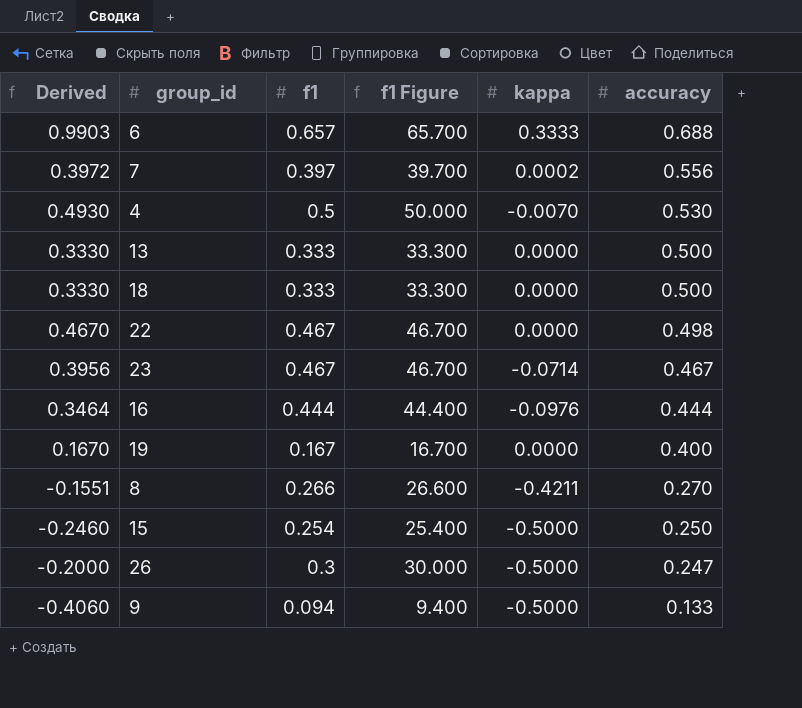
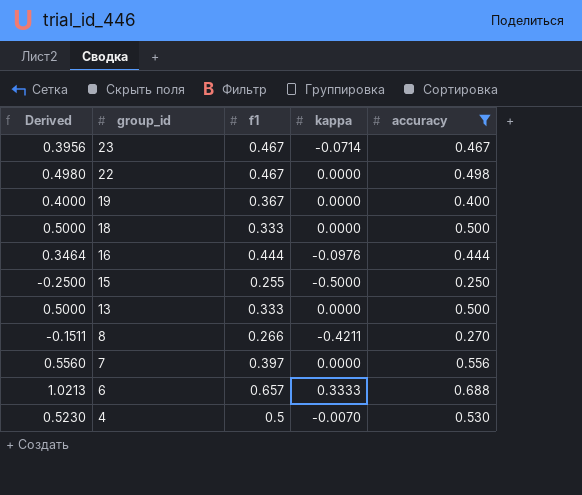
filter: none -> accuracy >= 0.250
row order: accuracy descending -> group_id descending
column f1 Figure | formula: [f1] * 100 -> none
column Derived | formula: [f1] + [kappa] -> [kappa] + [accuracy]
19 | f1: 0.167 -> 0.367
15 | f1: 0.254 -> 0.255
7 | kappa: 0.0002 -> 0.0000

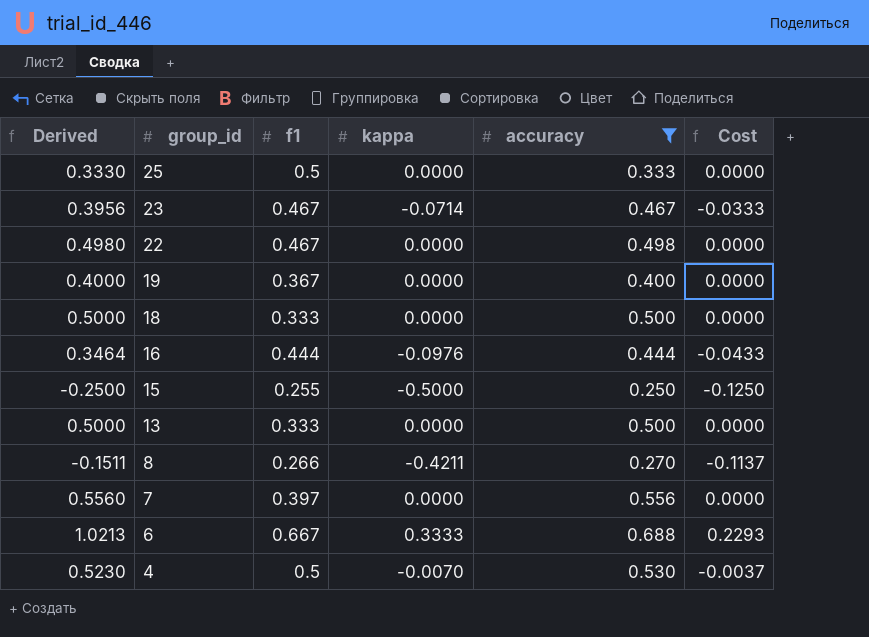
column Cost | formula: none -> [kappa] * [accuracy]
row 25: none -> 0.3330 | 0.5 | 0.0000 | 0.333 | 0.0000
6 | f1: 0.657 -> 0.667

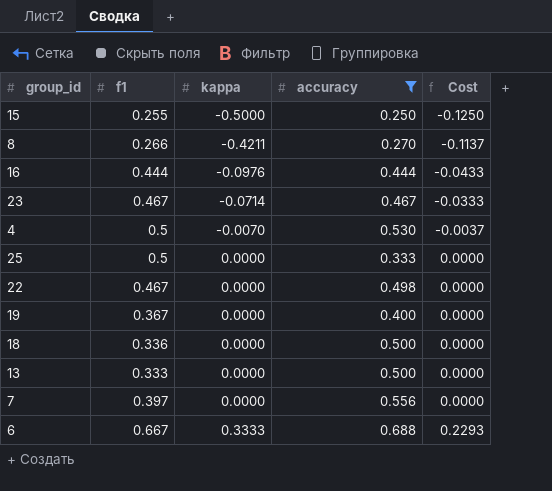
row order: group_id descending -> kappa ascending
column Derived | formula: [kappa] + [accuracy] -> none
18 | f1: 0.333 -> 0.336

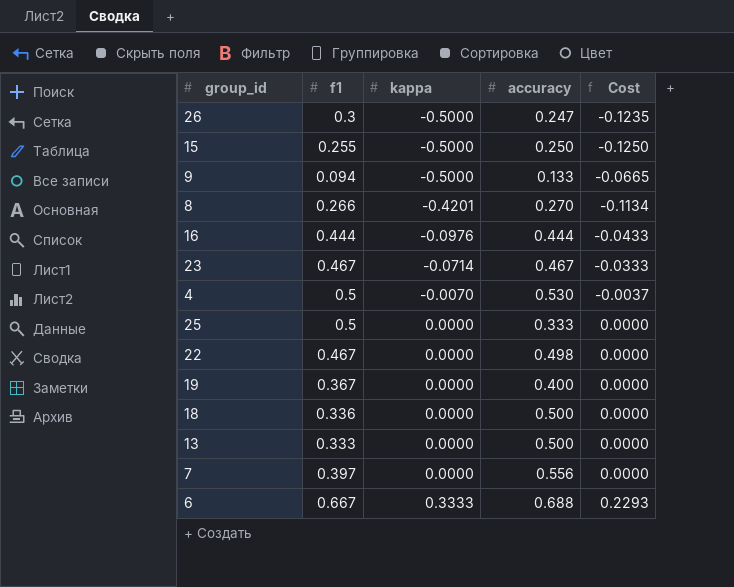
filter: accuracy >= 0.250 -> none
8 | kappa: -0.4211 -> -0.4201
8 | Cost: -0.1137 -> -0.1134

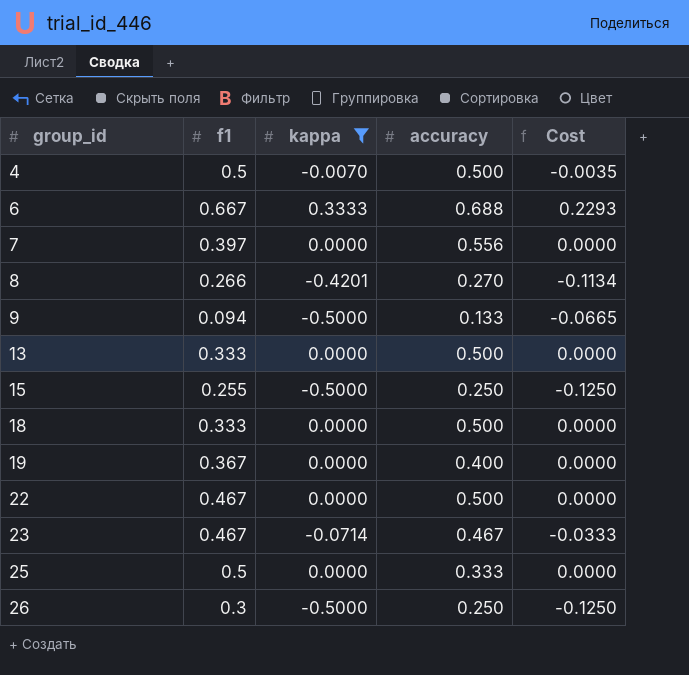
filter: none -> kappa != -0.0976
row order: kappa ascending -> group_id ascending
4 | accuracy: 0.530 -> 0.500
4 | Cost: -0.0037 -> -0.0035
18 | f1: 0.336 -> 0.333
22 | accuracy: 0.498 -> 0.500
26 | accuracy: 0.247 -> 0.250
26 | Cost: -0.1235 -> -0.1250

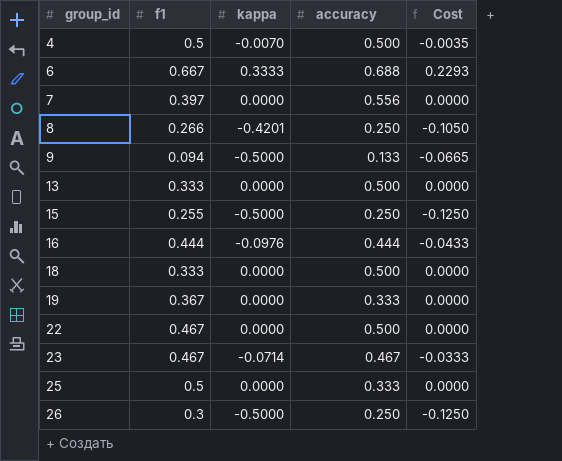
filter: kappa != -0.0976 -> none
8 | accuracy: 0.270 -> 0.250
8 | Cost: -0.1134 -> -0.1050
19 | accuracy: 0.400 -> 0.333

